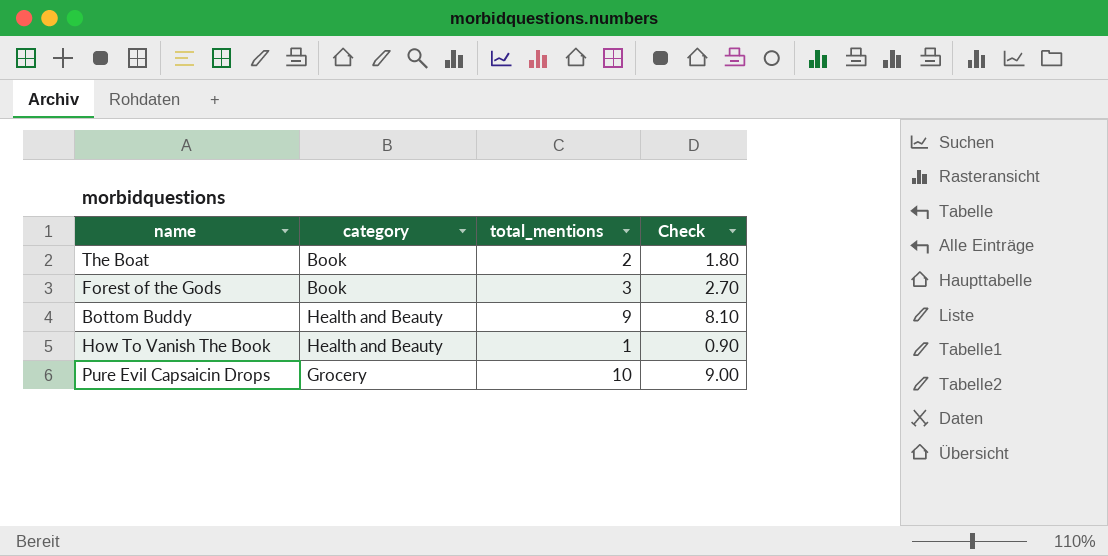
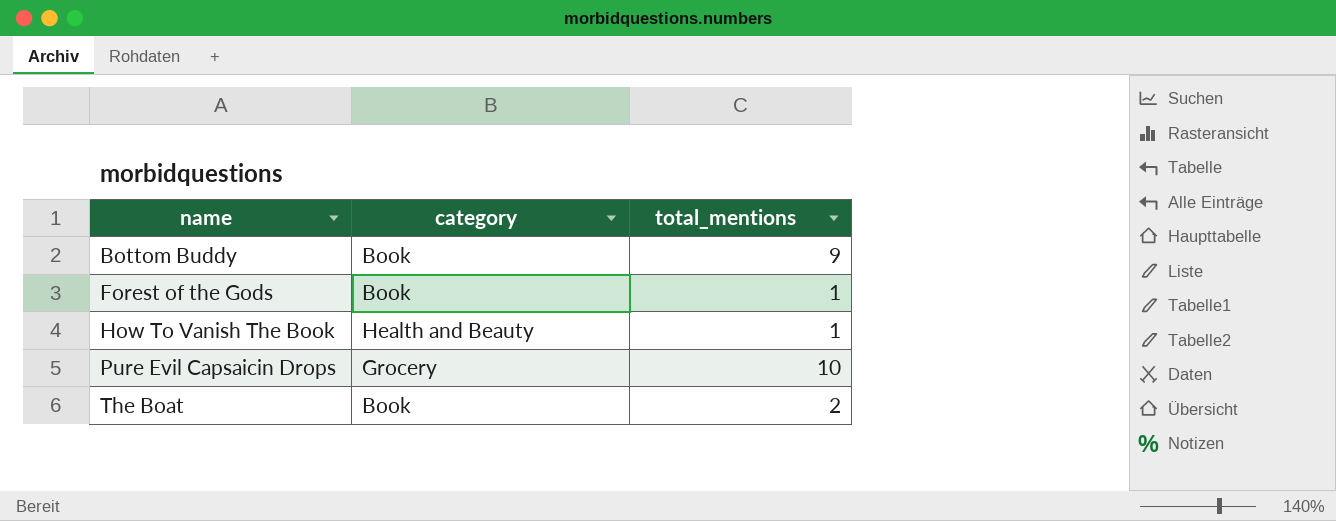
row order: none -> name ascending
column Check | formula: [total_mentions] * 0.9 -> none
Bottom Buddy | category: Health and Beauty -> Book
Forest of the Gods | total_mentions: 3 -> 1

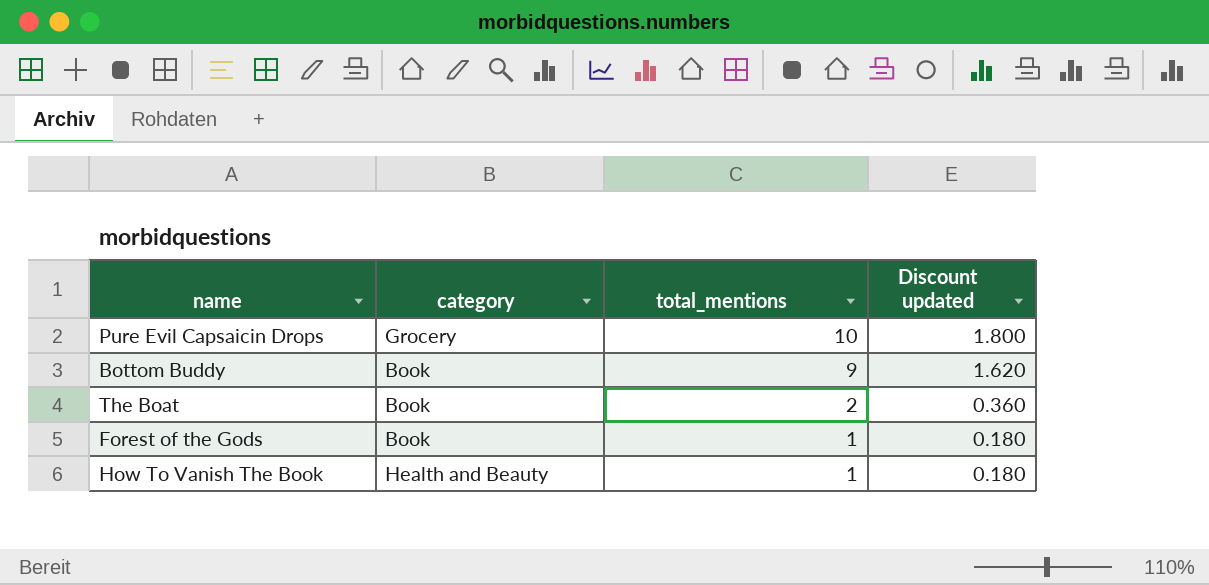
row order: name ascending -> total_mentions descending
column Discount updated | formula: none -> [total_mentions] * 0.18

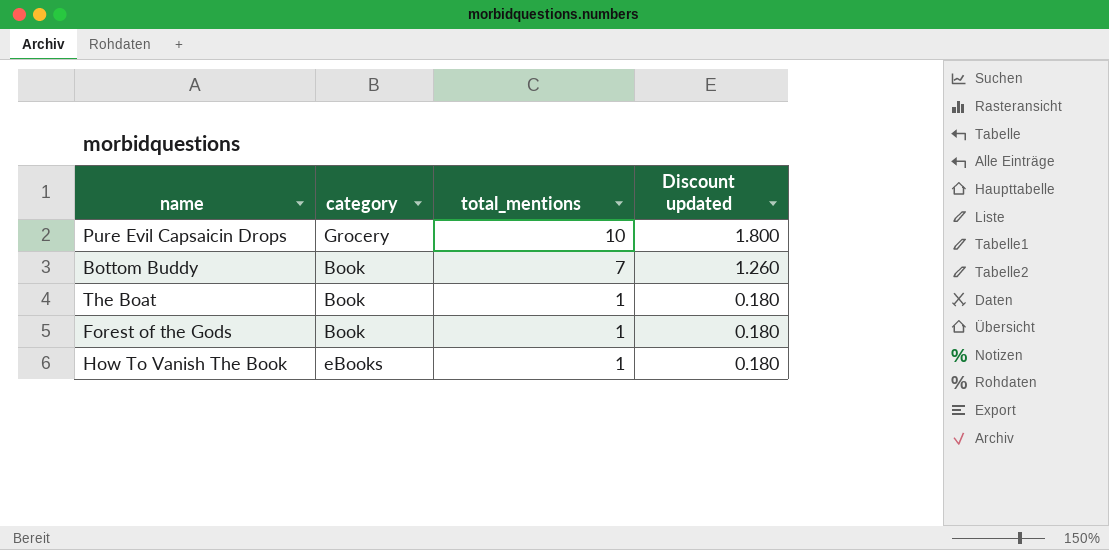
Bottom Buddy | total_mentions: 9 -> 7
Bottom Buddy | Discount updated: 1.620 -> 1.260
The Boat | total_mentions: 2 -> 1
The Boat | Discount updated: 0.360 -> 0.180
How To Vanish The Book | category: Health and Beauty -> eBooks

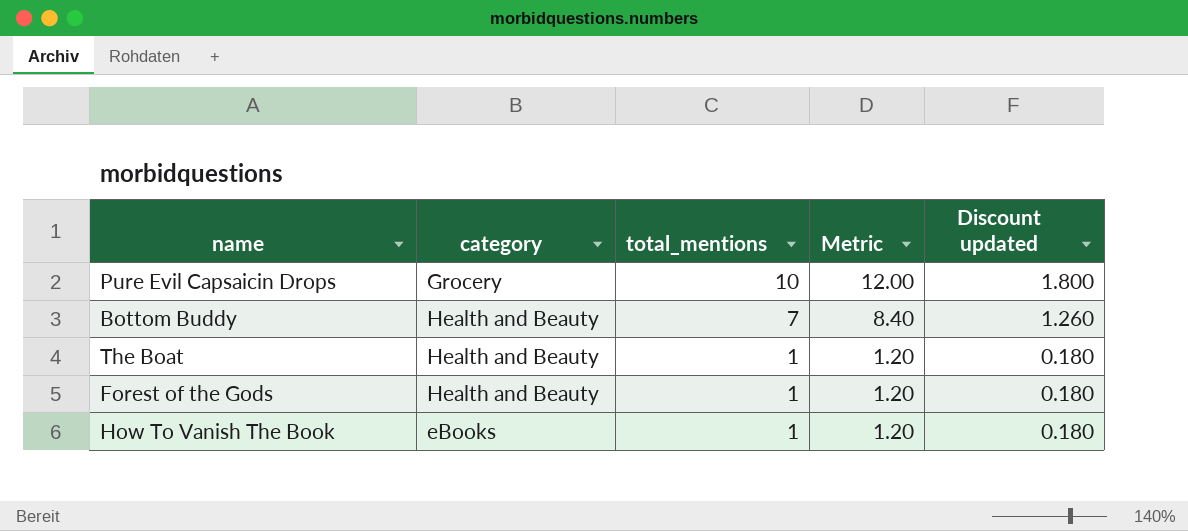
column Metric | formula: none -> [total_mentions] * 1.2
Bottom Buddy | category: Book -> Health and Beauty
The Boat | category: Book -> Health and Beauty
Forest of the Gods | category: Book -> Health and Beauty

